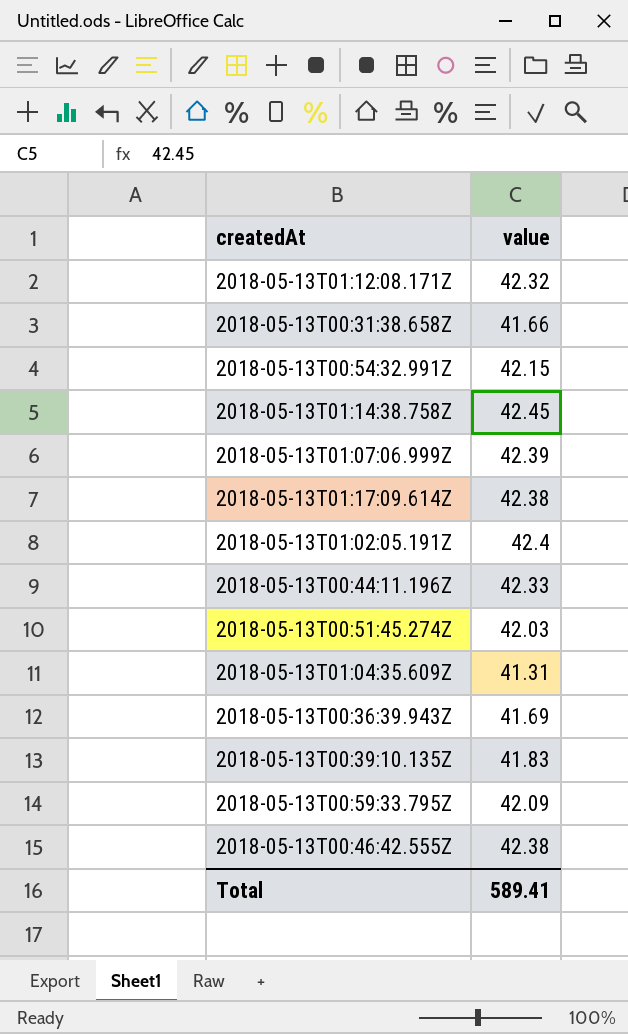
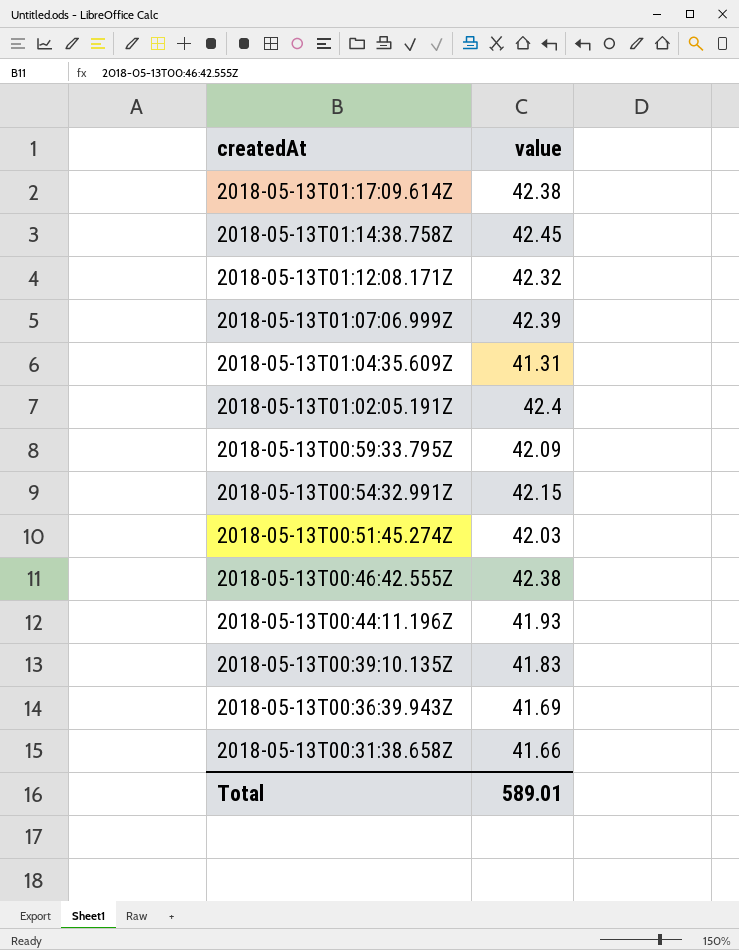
row order: none -> createdAt descending
2018-05-13T00:44:11.196Z | value: 42.33 -> 41.93
Total | value: 589.41 -> 589.01

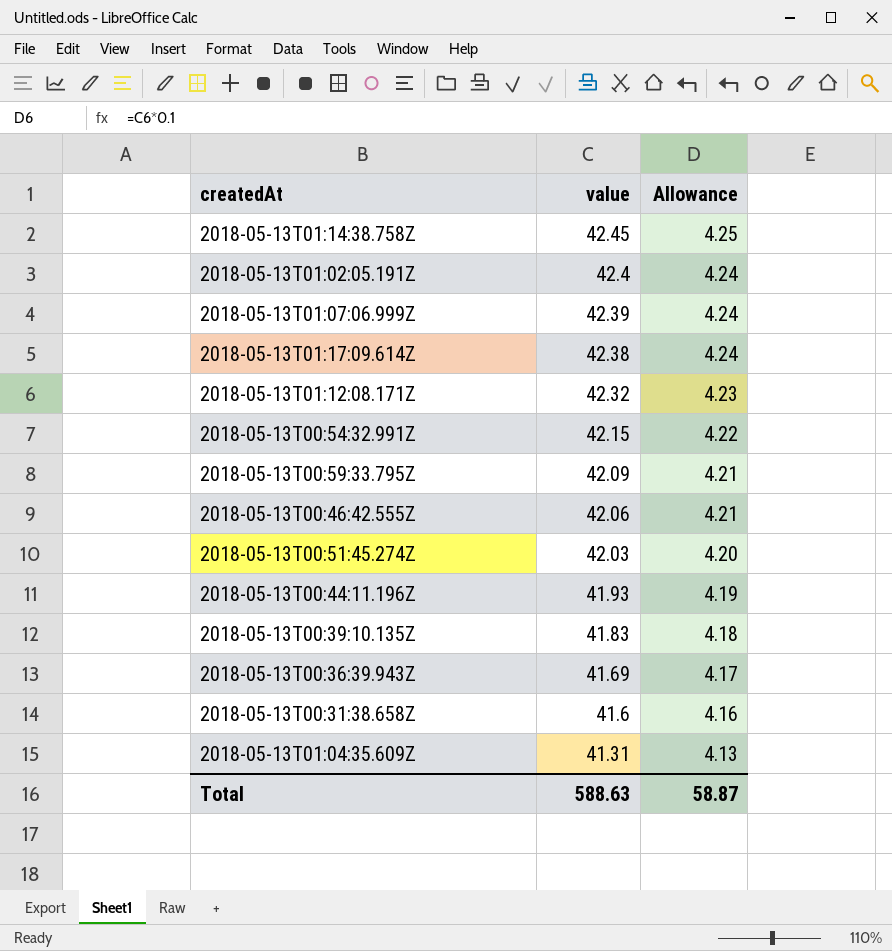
row order: createdAt descending -> value descending
column Allowance | formula: none -> [value] * 0.1
2018-05-13T00:46:42.555Z | value: 42.38 -> 42.06
2018-05-13T00:31:38.658Z | value: 41.66 -> 41.6
Total | value: 589.01 -> 588.63

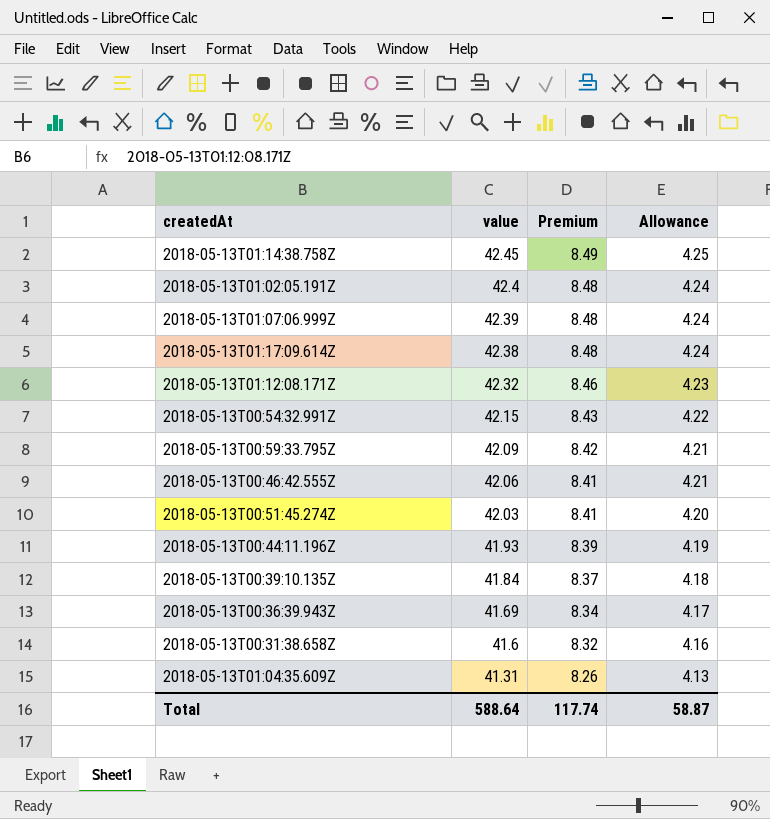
column Premium | formula: none -> [value] * 0.2
2018-05-13T00:39:10.135Z | value: 41.83 -> 41.84
Total | value: 588.63 -> 588.64

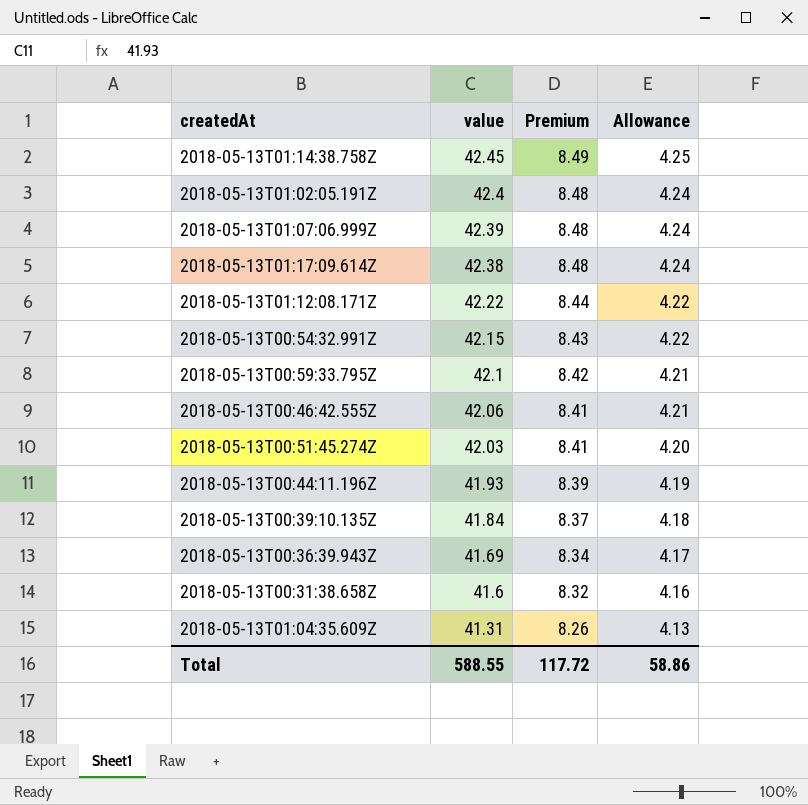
2018-05-13T01:12:08.171Z | value: 42.32 -> 42.22
2018-05-13T01:12:08.171Z | Premium: 8.46 -> 8.44
2018-05-13T01:12:08.171Z | Allowance: 4.23 -> 4.22
2018-05-13T00:59:33.795Z | value: 42.09 -> 42.1
Total | value: 588.64 -> 588.55
Total | Premium: 117.74 -> 117.72
Total | Allowance: 58.87 -> 58.86

